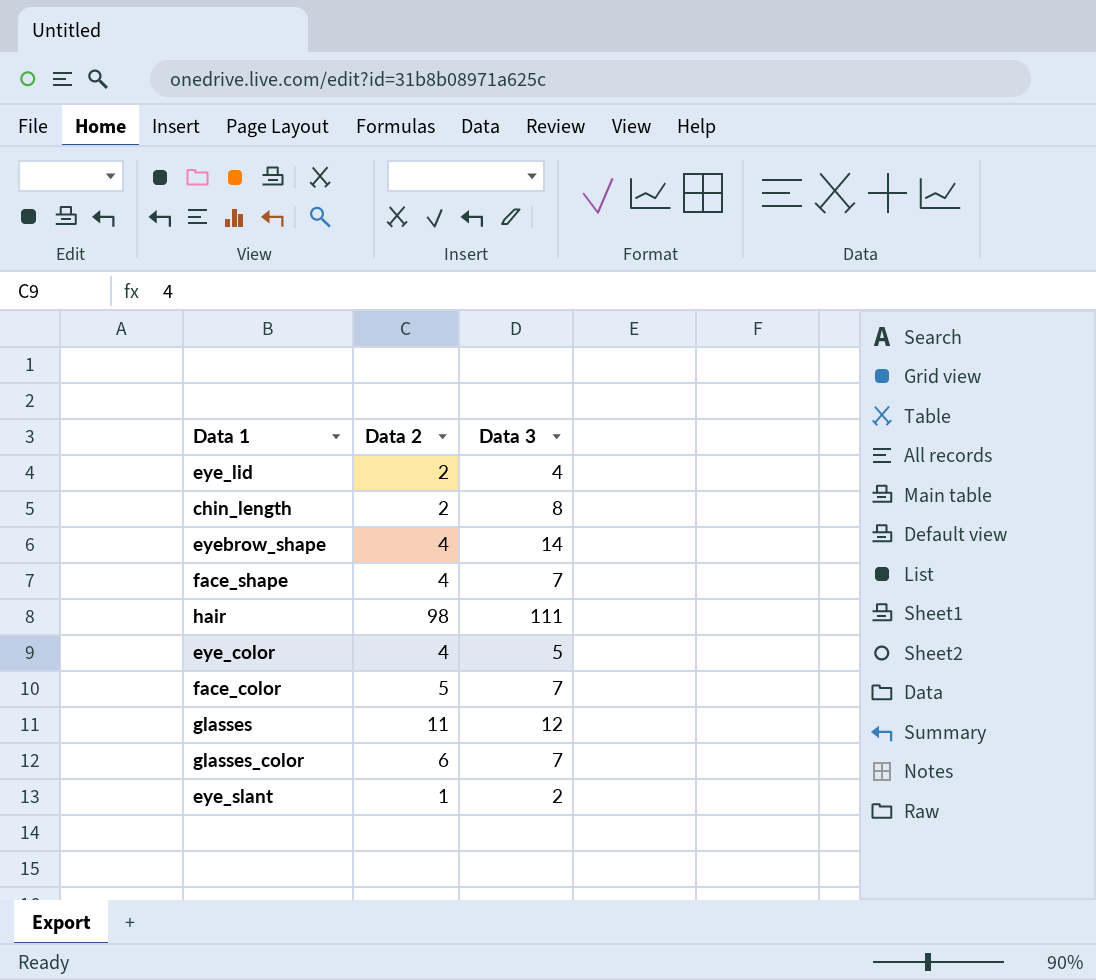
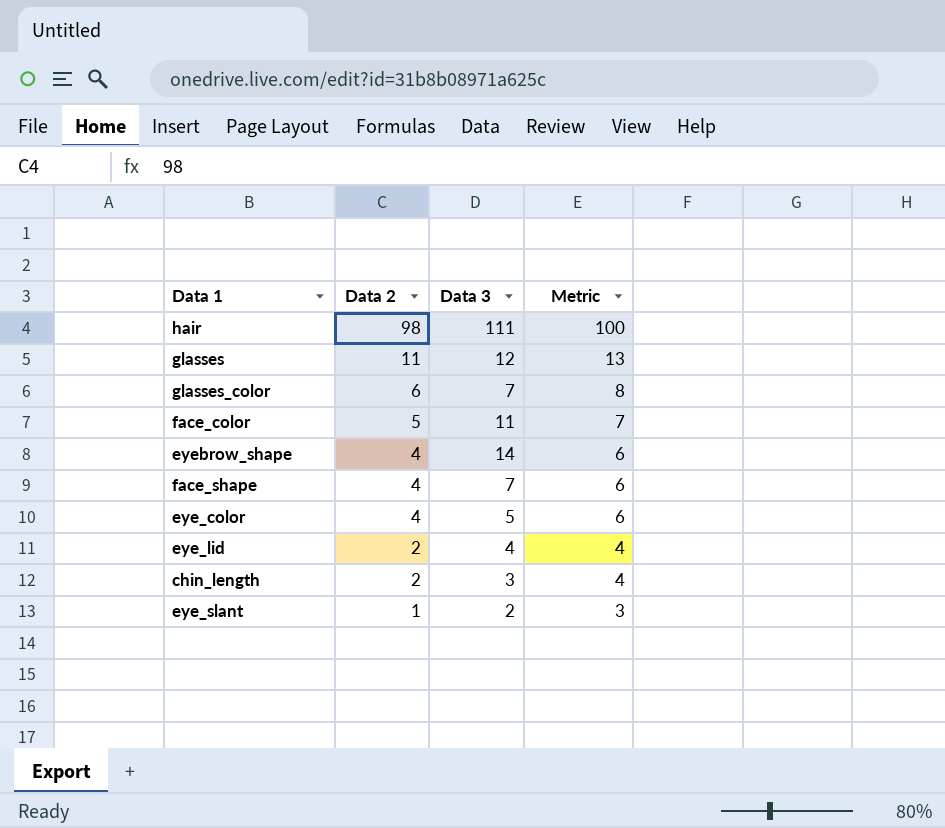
row order: none -> Data 2 descending
column Metric | formula: none -> [Data 2] + 2
face_color | Data 3: 7 -> 11
chin_length | Data 3: 8 -> 3

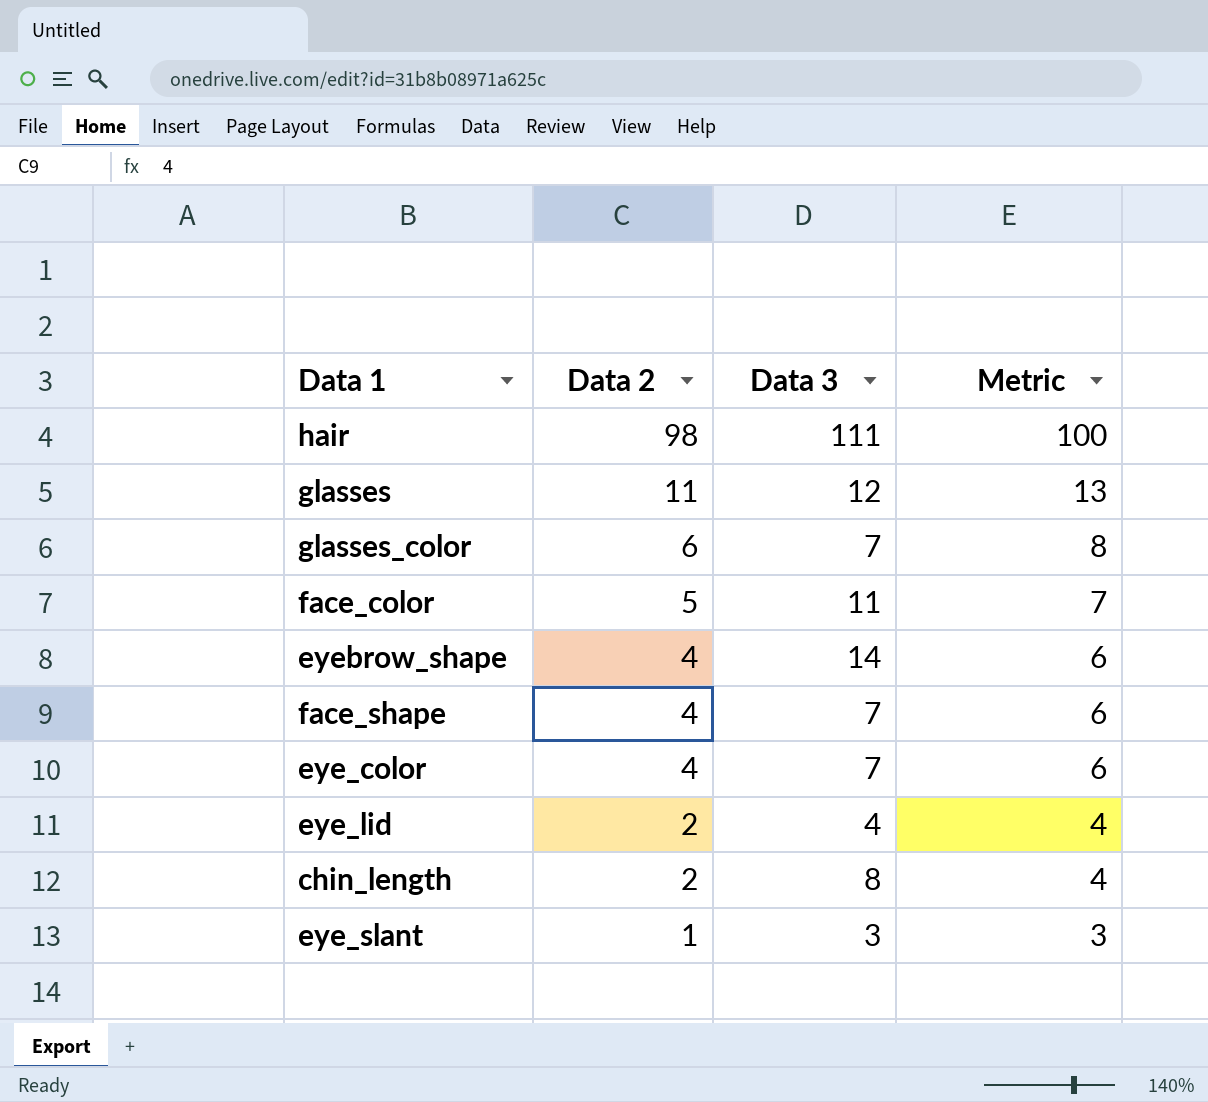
eye_color | Data 3: 5 -> 7
chin_length | Data 3: 3 -> 8
eye_slant | Data 3: 2 -> 3

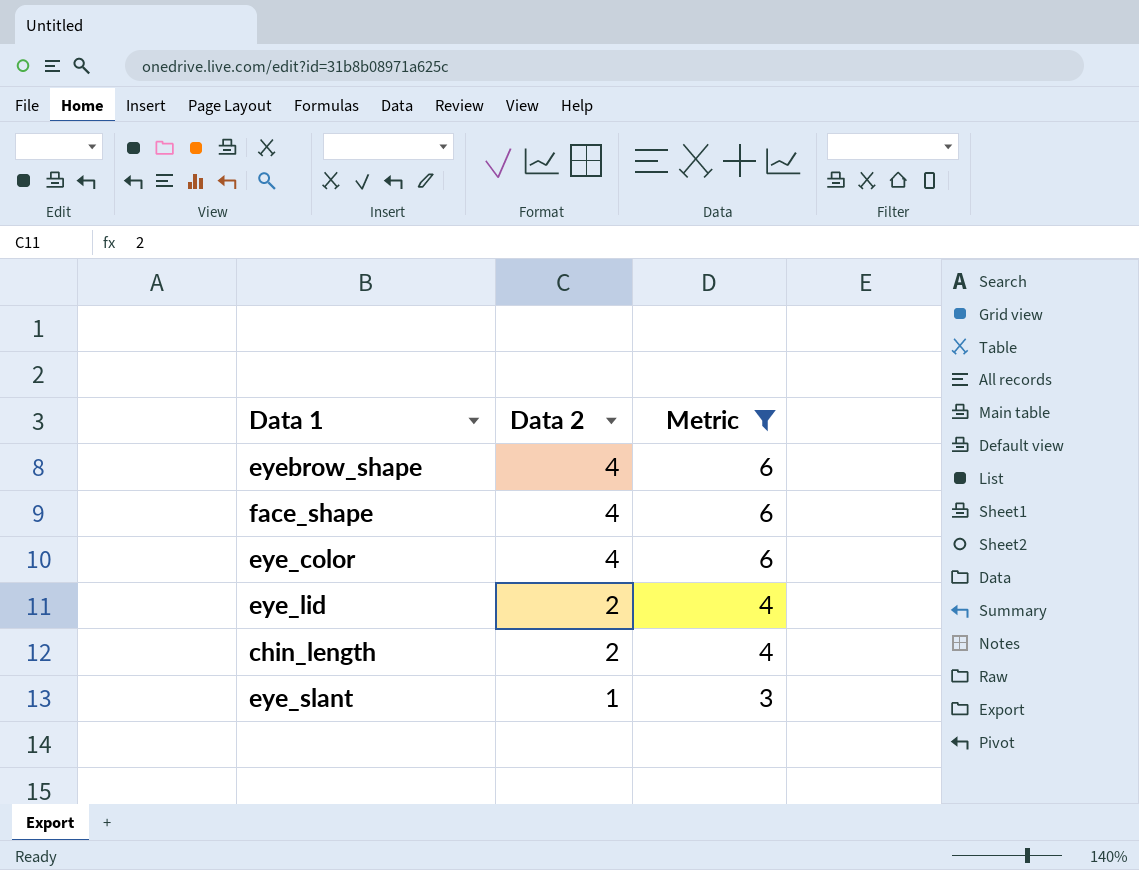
filter: none -> Metric <= 6
column Data 3 | position: 3 -> none

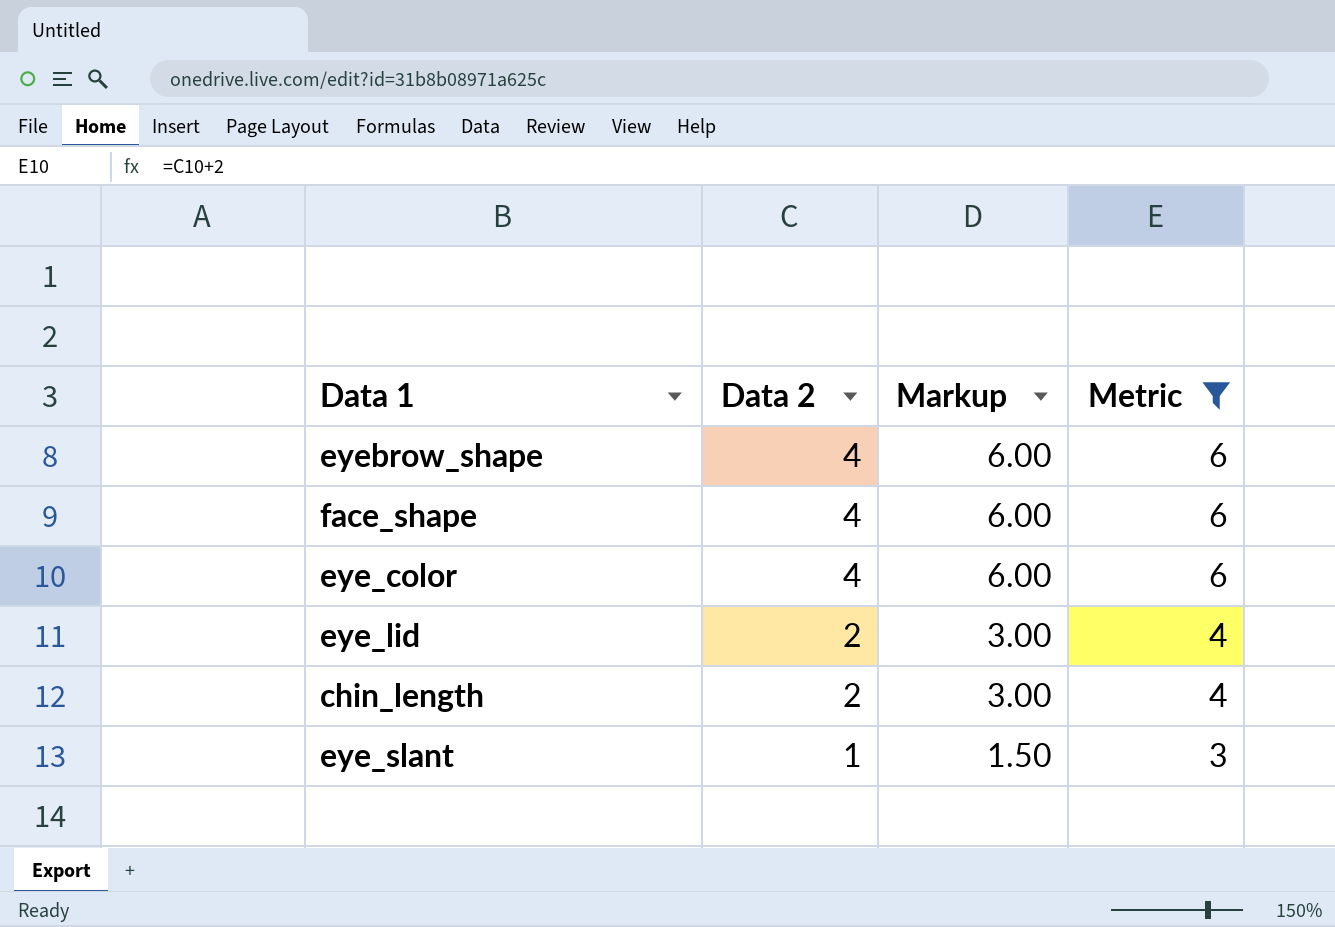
column Markup | formula: none -> [Data 2] * 1.5

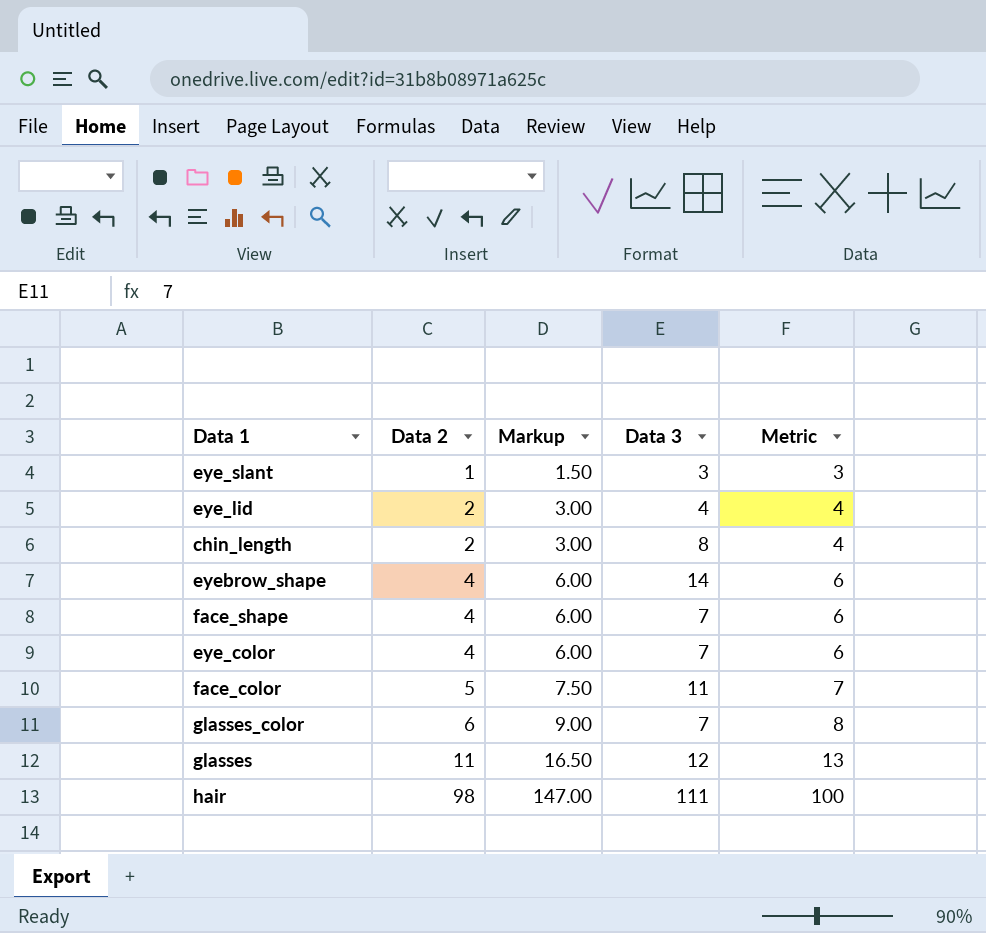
filter: Metric <= 6 -> none
row order: Data 2 descending -> Data 2 ascending
column Data 3 | position: none -> 4

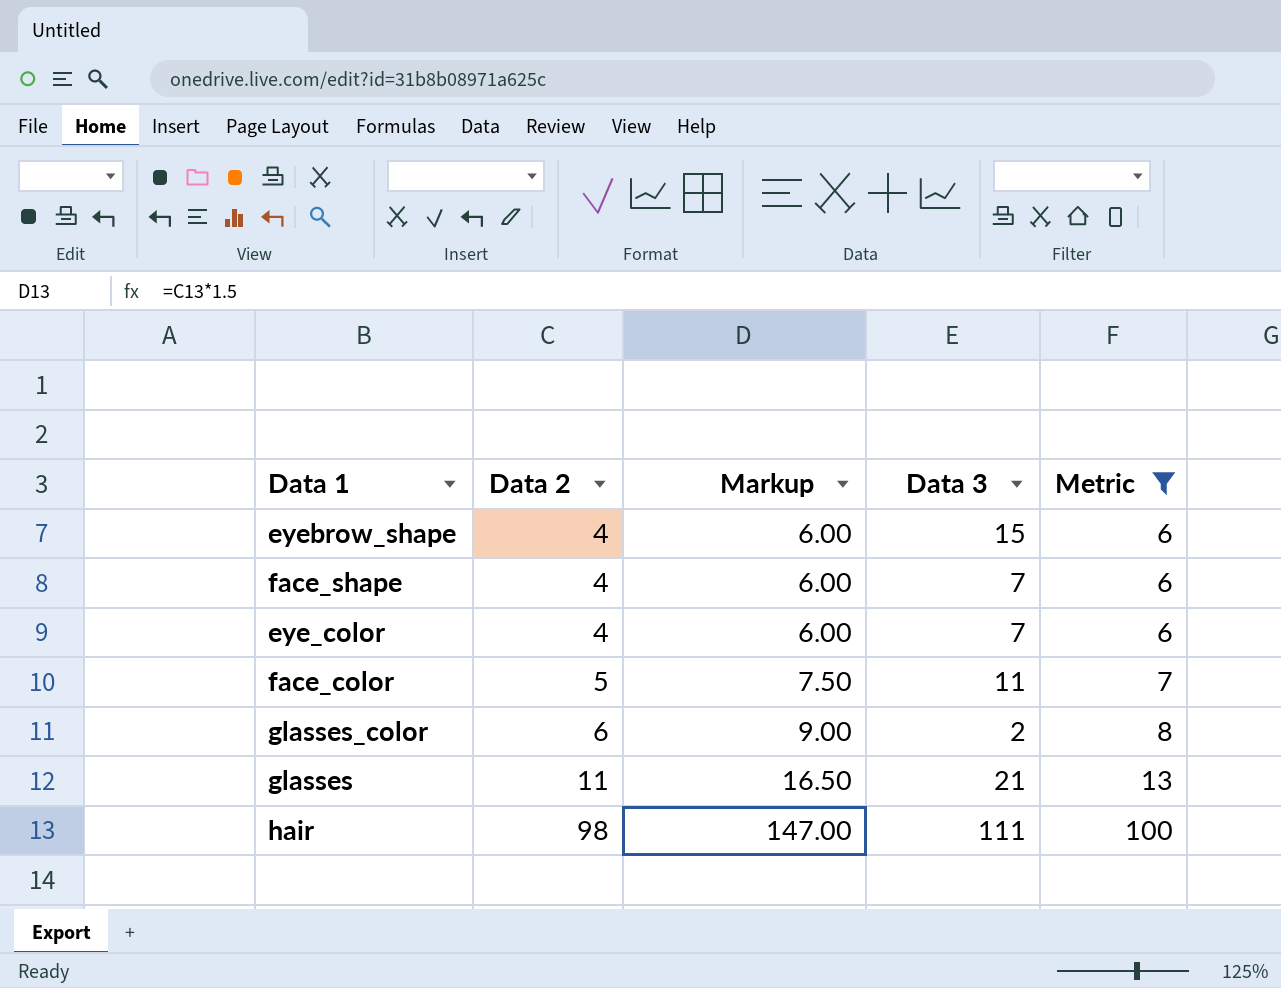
filter: none -> Metric >= 6
eyebrow_shape | Data 3: 14 -> 15
glasses_color | Data 3: 7 -> 2
glasses | Data 3: 12 -> 21

